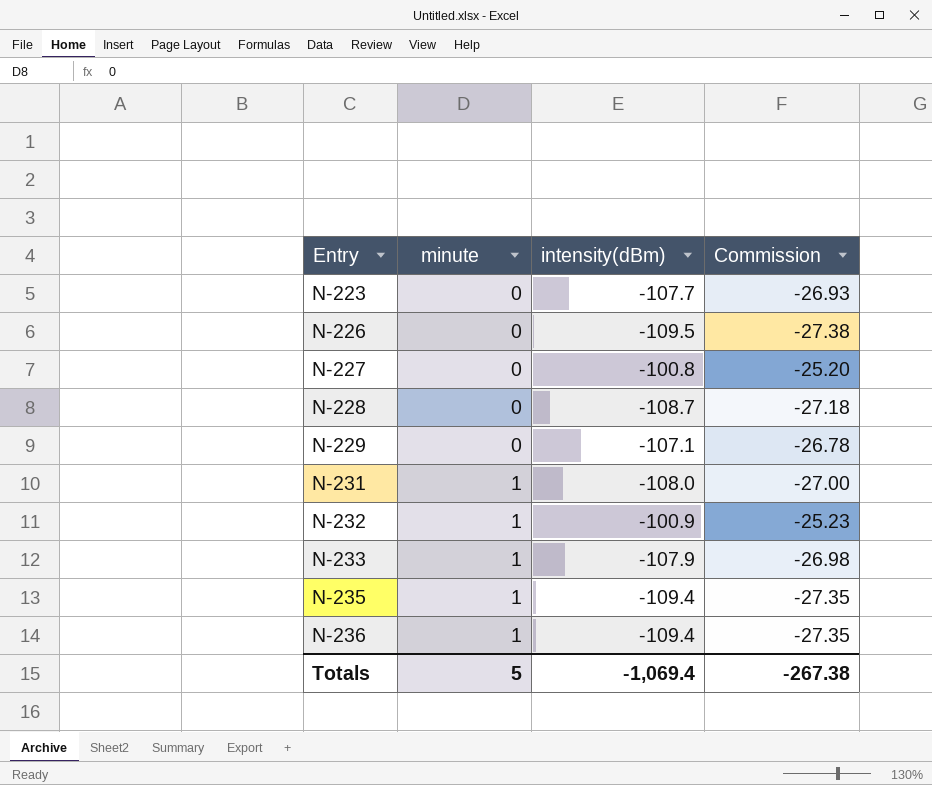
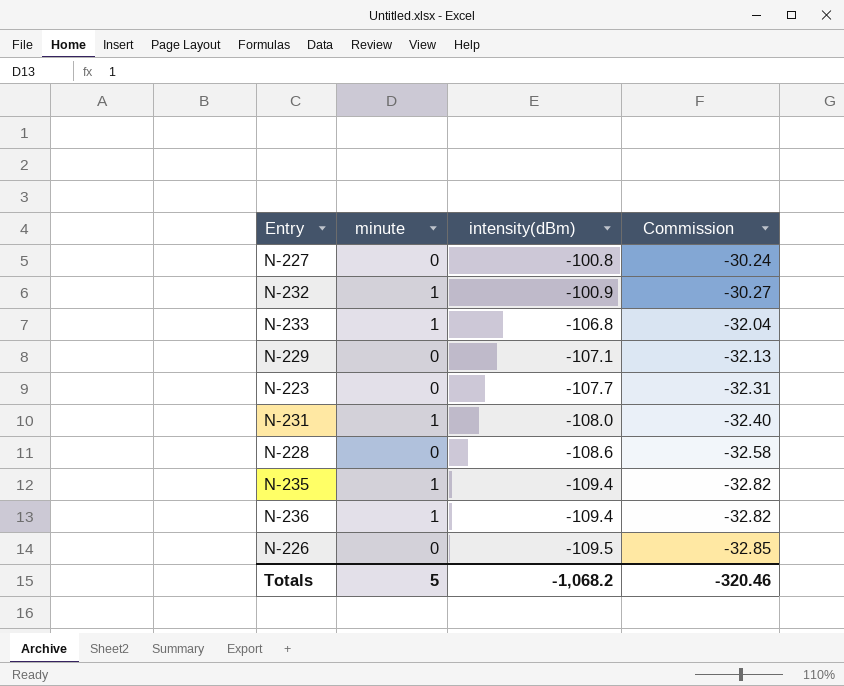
row order: Entry ascending -> intensity(dBm) descending
column Commission | formula: [intensity(dBm)] * 0.25 -> [intensity(dBm)] * 0.3
N-233 | intensity(dBm): -107.9 -> -106.8
N-228 | intensity(dBm): -108.7 -> -108.6
Totals | intensity(dBm): -1,069.4 -> -1,068.2
Totals | Commission: -267.38 -> -320.46

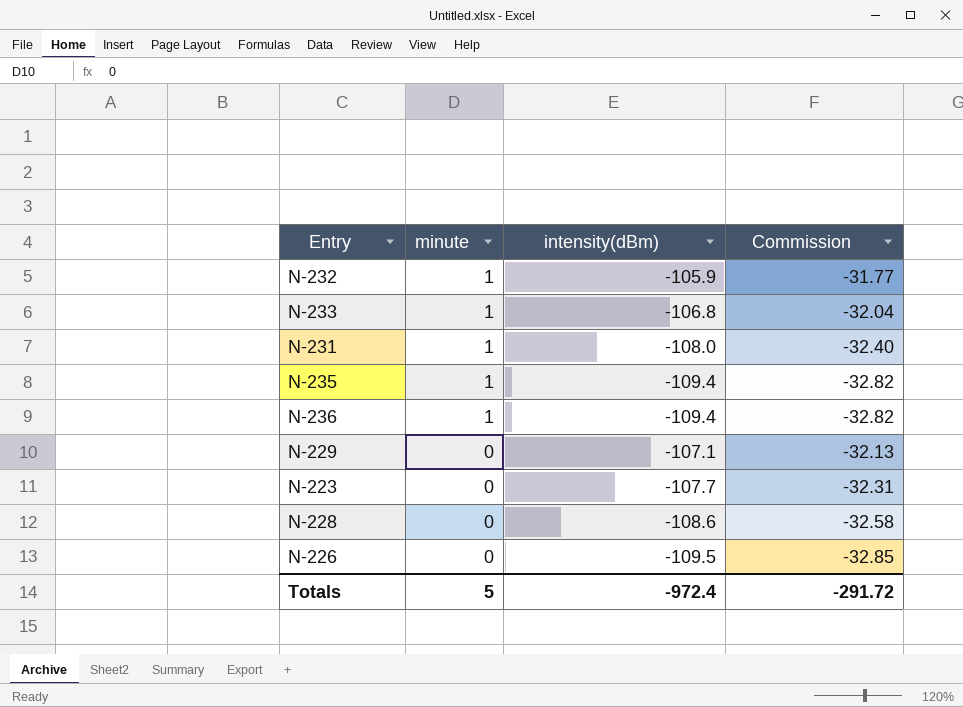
row order: intensity(dBm) descending -> minute descending
row N-227: 0 | -100.8 | -30.24 -> none
N-232 | intensity(dBm): -100.9 -> -105.9
N-232 | Commission: -30.27 -> -31.77
Totals | intensity(dBm): -1,068.2 -> -972.4
Totals | Commission: -320.46 -> -291.72

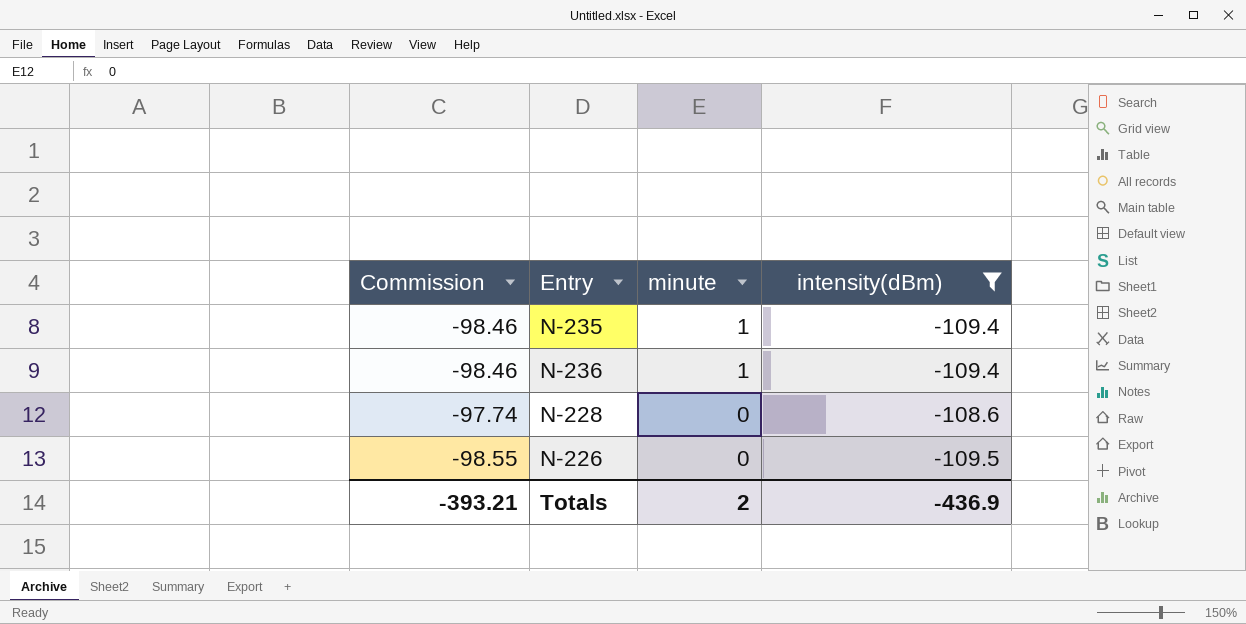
filter: none -> intensity(dBm) <= -108.6
column Commission | formula: [intensity(dBm)] * 0.3 -> [intensity(dBm)] * 0.9
column Commission | position: 4 -> 1
Totals | Commission: -291.72 -> -393.21
Totals | minute: 5 -> 2
Totals | intensity(dBm): -972.4 -> -436.9

